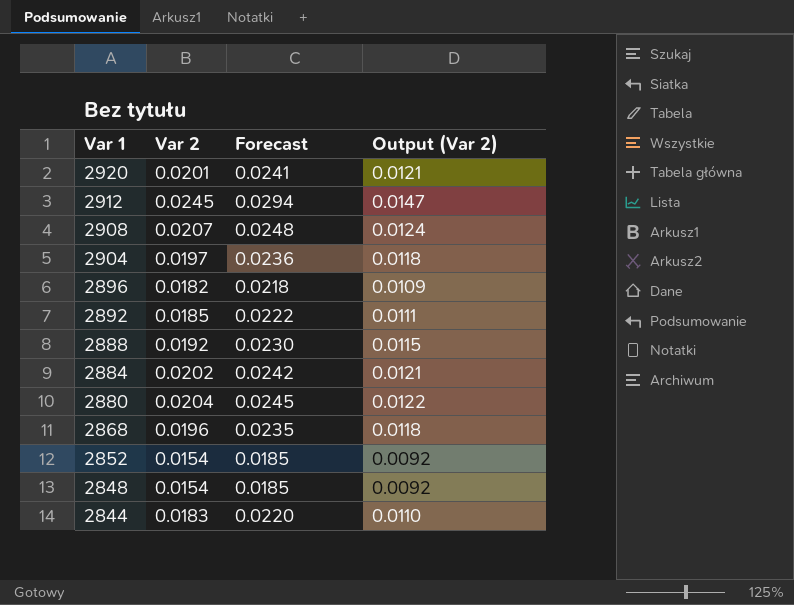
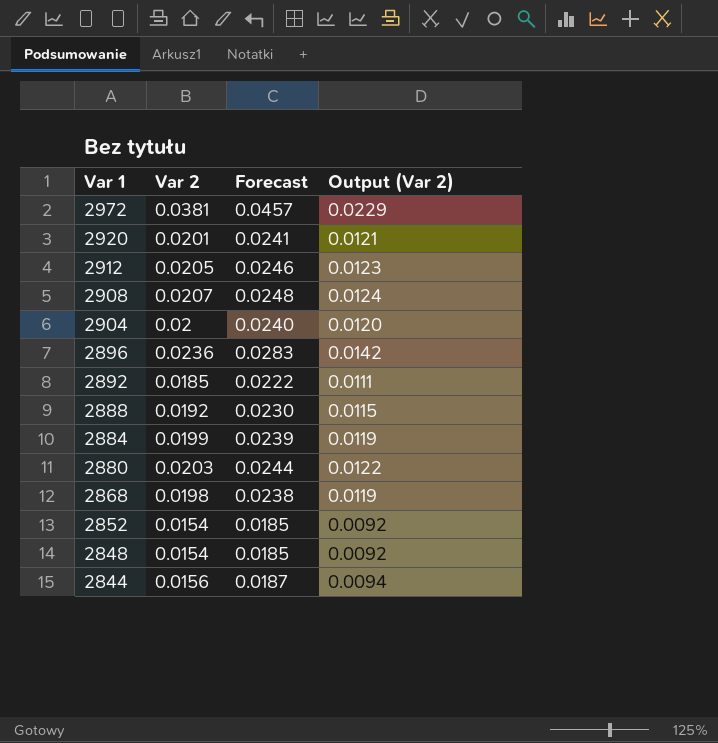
row 2972: none -> 0.0381 | 0.0457 | 0.0229
2912 | Var 2: 0.0245 -> 0.0205
2912 | Forecast: 0.0294 -> 0.0246
2912 | Output (Var 2): 0.0147 -> 0.0123
2904 | Var 2: 0.0197 -> 0.02
2904 | Forecast: 0.0236 -> 0.0240
2904 | Output (Var 2): 0.0118 -> 0.0120
2896 | Var 2: 0.0182 -> 0.0236
2896 | Forecast: 0.0218 -> 0.0283
2896 | Output (Var 2): 0.0109 -> 0.0142
2884 | Var 2: 0.0202 -> 0.0199
2884 | Forecast: 0.0242 -> 0.0239
2884 | Output (Var 2): 0.0121 -> 0.0119
2880 | Var 2: 0.0204 -> 0.0203
2880 | Forecast: 0.0245 -> 0.0244
2868 | Var 2: 0.0196 -> 0.0198
2868 | Forecast: 0.0235 -> 0.0238
2868 | Output (Var 2): 0.0118 -> 0.0119
2844 | Var 2: 0.0183 -> 0.0156
2844 | Forecast: 0.0220 -> 0.0187
2844 | Output (Var 2): 0.0110 -> 0.0094

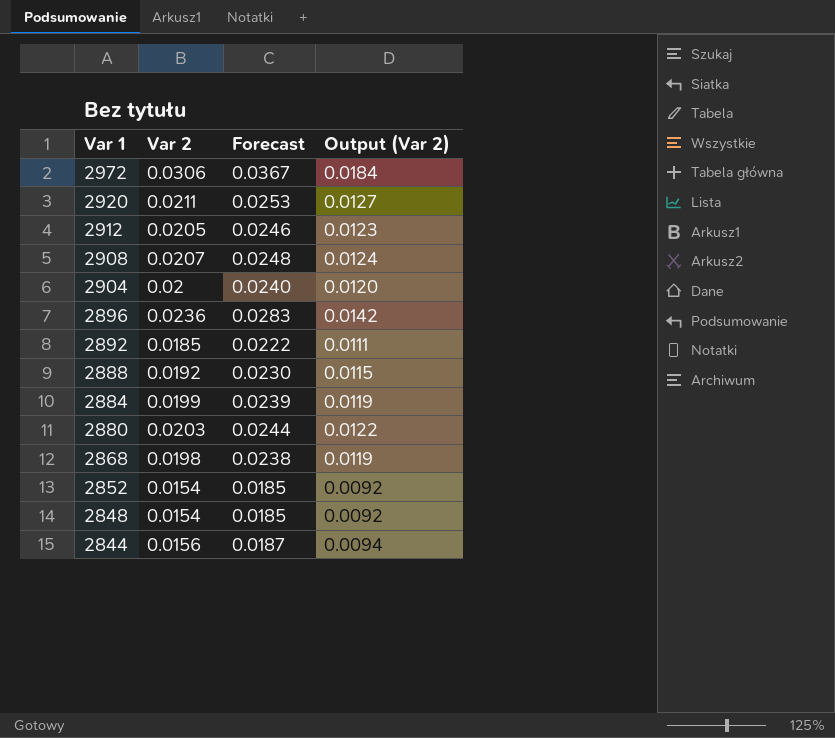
2972 | Var 2: 0.0381 -> 0.0306
2972 | Forecast: 0.0457 -> 0.0367
2972 | Output (Var 2): 0.0229 -> 0.0184
2920 | Var 2: 0.0201 -> 0.0211
2920 | Forecast: 0.0241 -> 0.0253
2920 | Output (Var 2): 0.0121 -> 0.0127

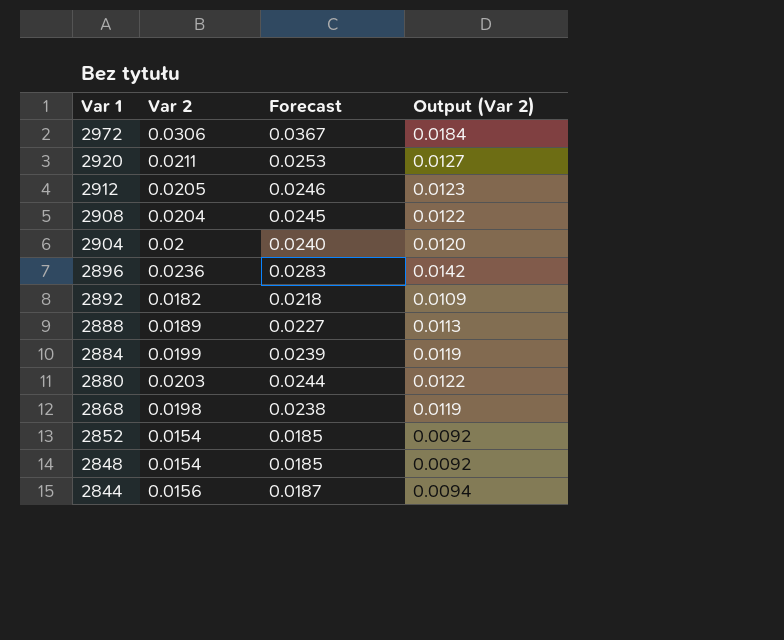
2908 | Var 2: 0.0207 -> 0.0204
2908 | Forecast: 0.0248 -> 0.0245
2908 | Output (Var 2): 0.0124 -> 0.0122
2892 | Var 2: 0.0185 -> 0.0182
2892 | Forecast: 0.0222 -> 0.0218
2892 | Output (Var 2): 0.0111 -> 0.0109
2888 | Var 2: 0.0192 -> 0.0189
2888 | Forecast: 0.0230 -> 0.0227
2888 | Output (Var 2): 0.0115 -> 0.0113

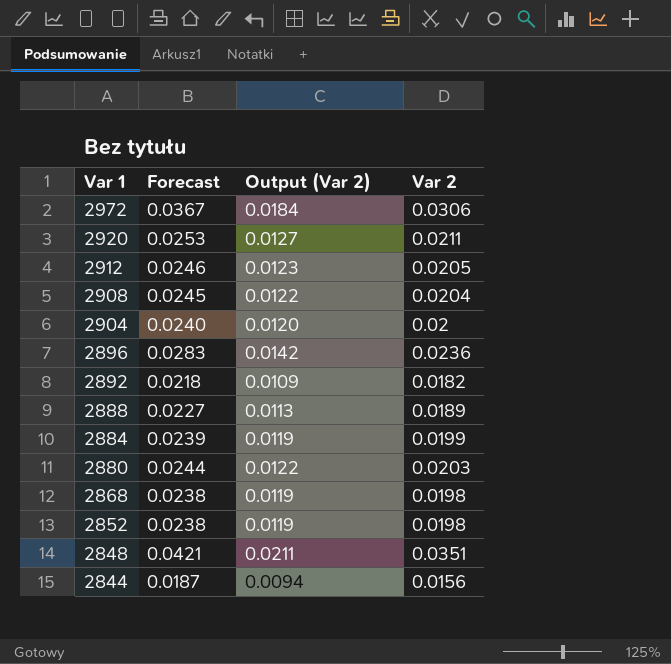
column Var 2 | position: 2 -> 4
2852 | Forecast: 0.0185 -> 0.0238
2852 | Output (Var 2): 0.0092 -> 0.0119
2852 | Var 2: 0.0154 -> 0.0198
2848 | Forecast: 0.0185 -> 0.0421
2848 | Output (Var 2): 0.0092 -> 0.0211
2848 | Var 2: 0.0154 -> 0.0351

